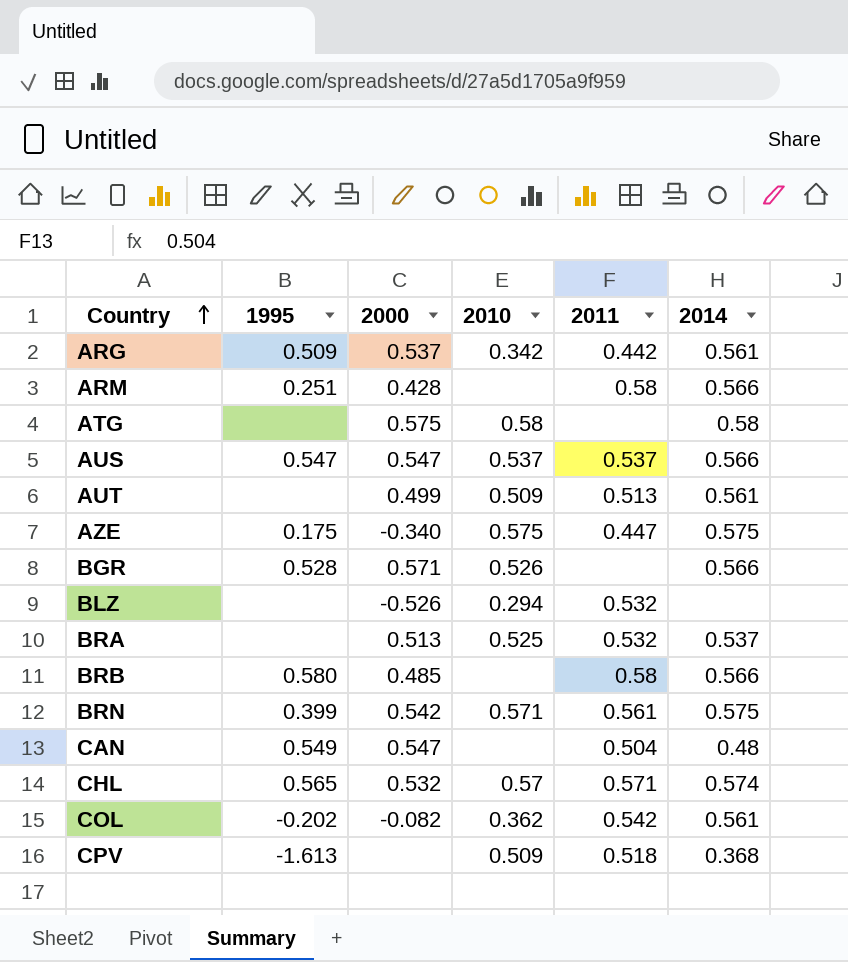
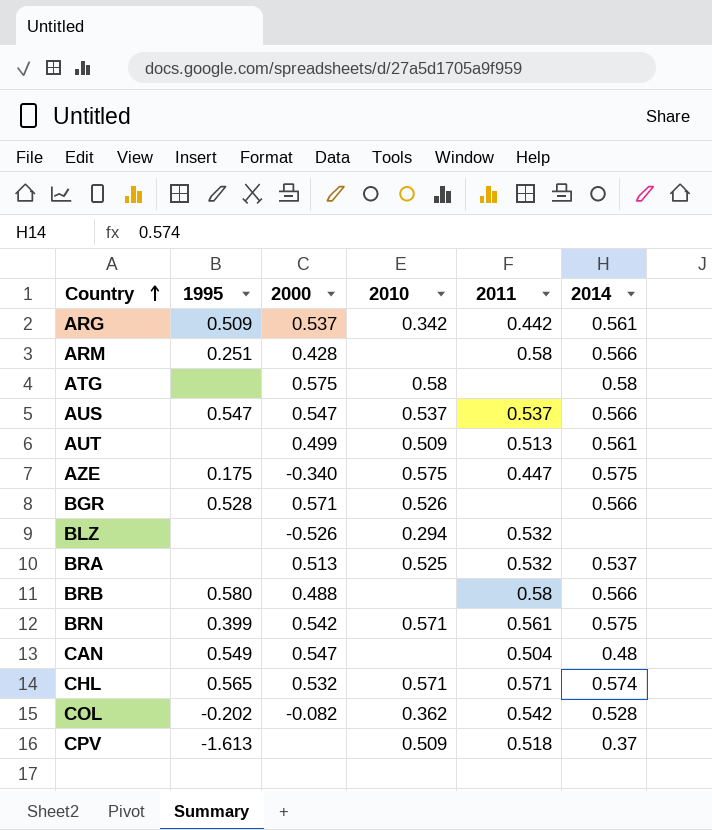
BRB | 2000: 0.485 -> 0.488
CHL | 2010: 0.57 -> 0.571
COL | 2014: 0.561 -> 0.528
CPV | 2014: 0.368 -> 0.37

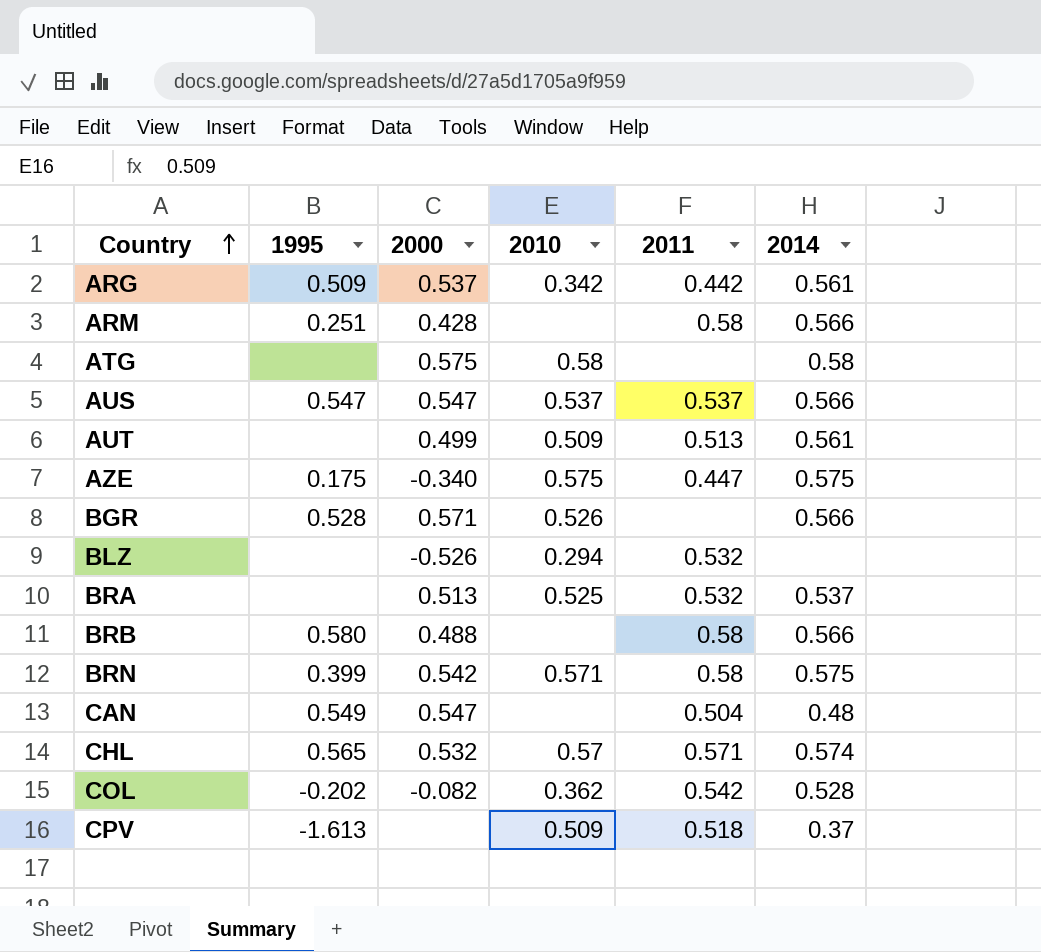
BRN | 2011: 0.561 -> 0.58
CHL | 2010: 0.571 -> 0.57

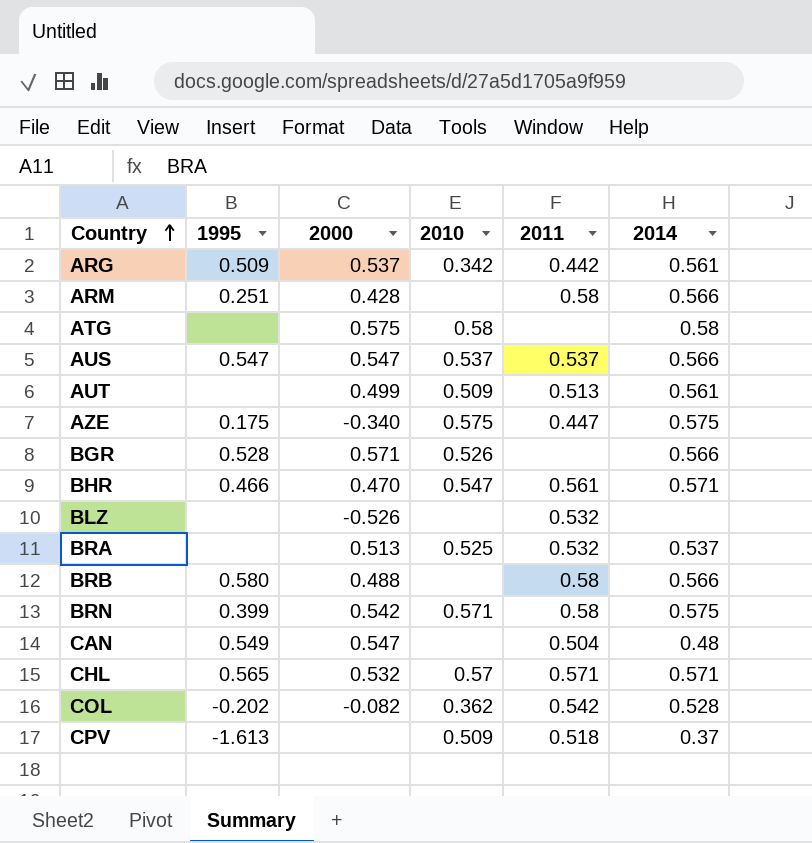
row BHR: none -> 0.466 | 0.470 | 0.547 | 0.561 | 0.571
BLZ | 2010: 0.294 -> none
CHL | 2014: 0.574 -> 0.571

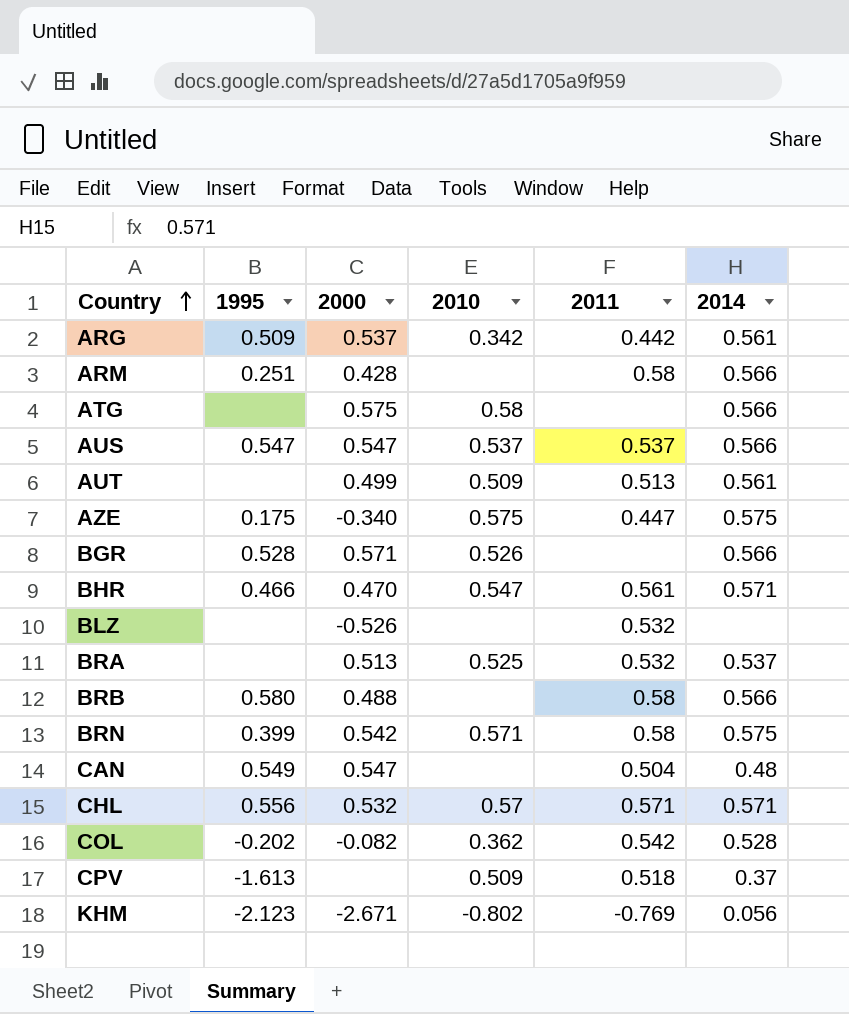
ATG | 2014: 0.58 -> 0.566
CHL | 1995: 0.565 -> 0.556
row KHM: none -> -2.123 | -2.671 | -0.802 | -0.769 | 0.056

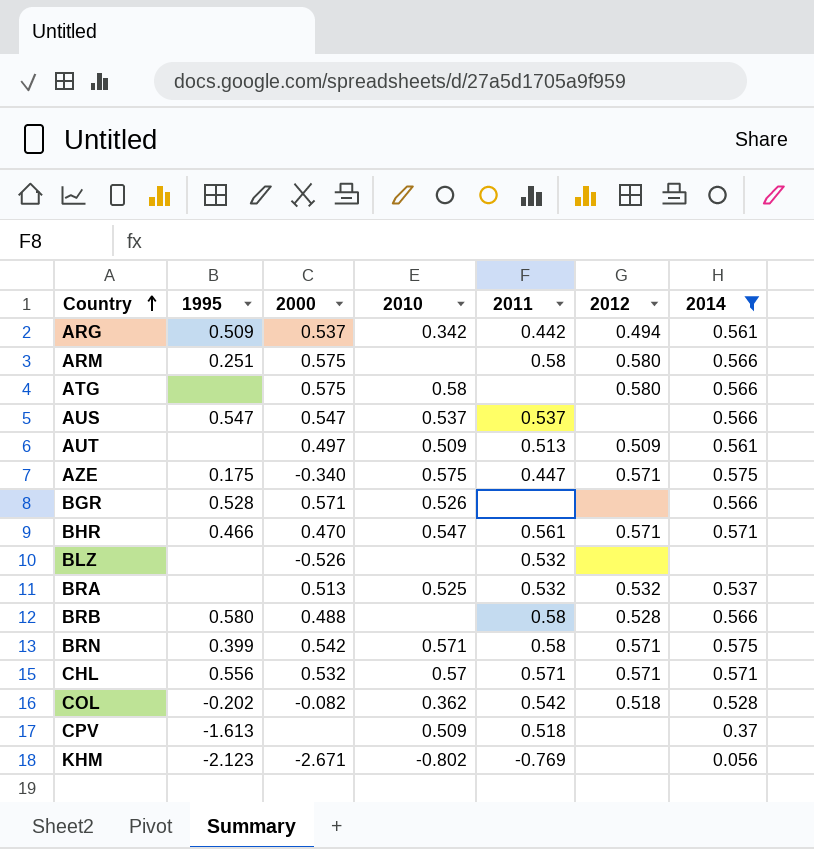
filter: none -> 2014 != 0.48
column 2012 | position: none -> 6
ARM | 2000: 0.428 -> 0.575
AUT | 2000: 0.499 -> 0.497

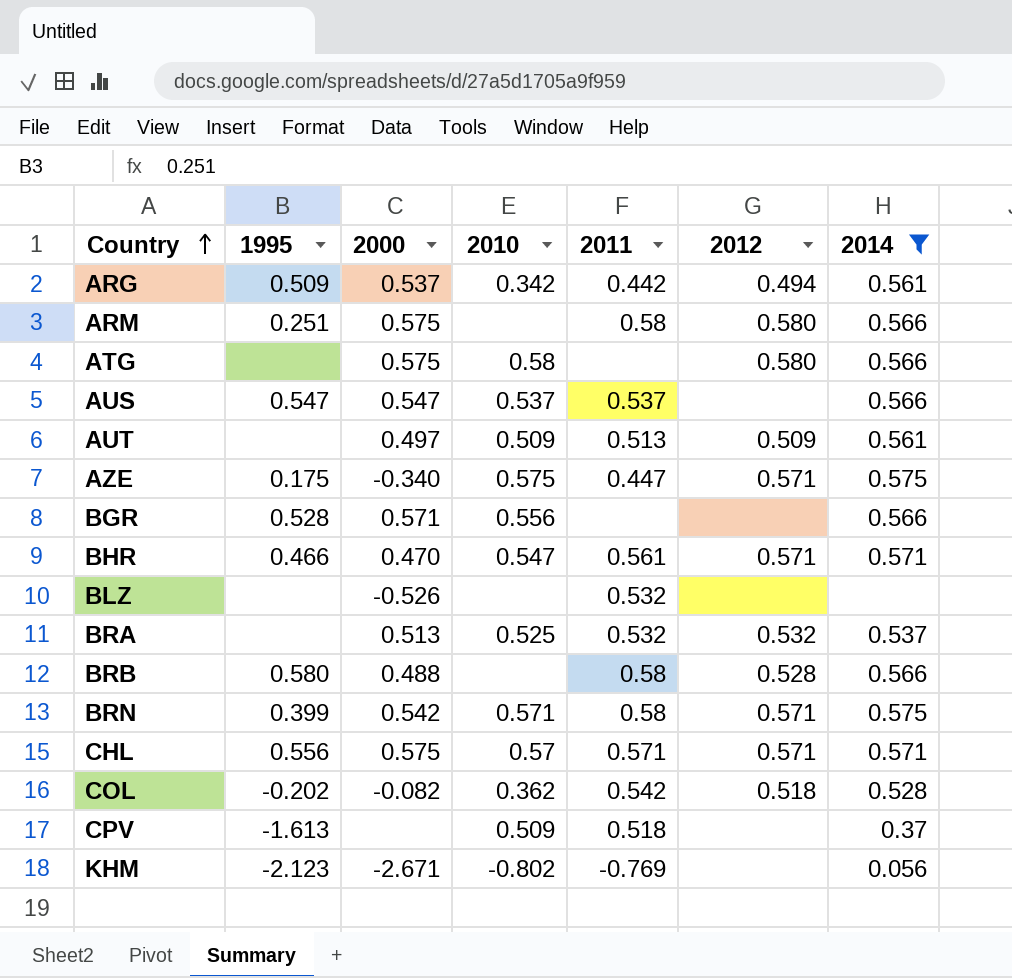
BGR | 2010: 0.526 -> 0.556
CHL | 2000: 0.532 -> 0.575

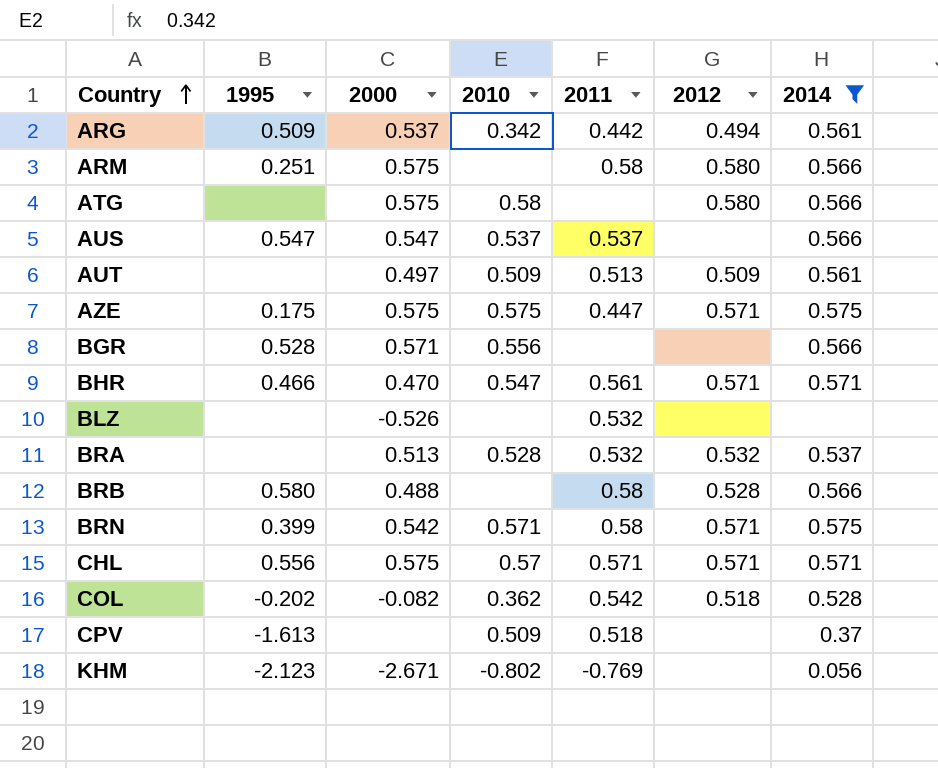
AZE | 2000: -0.340 -> 0.575
BRA | 2010: 0.525 -> 0.528

